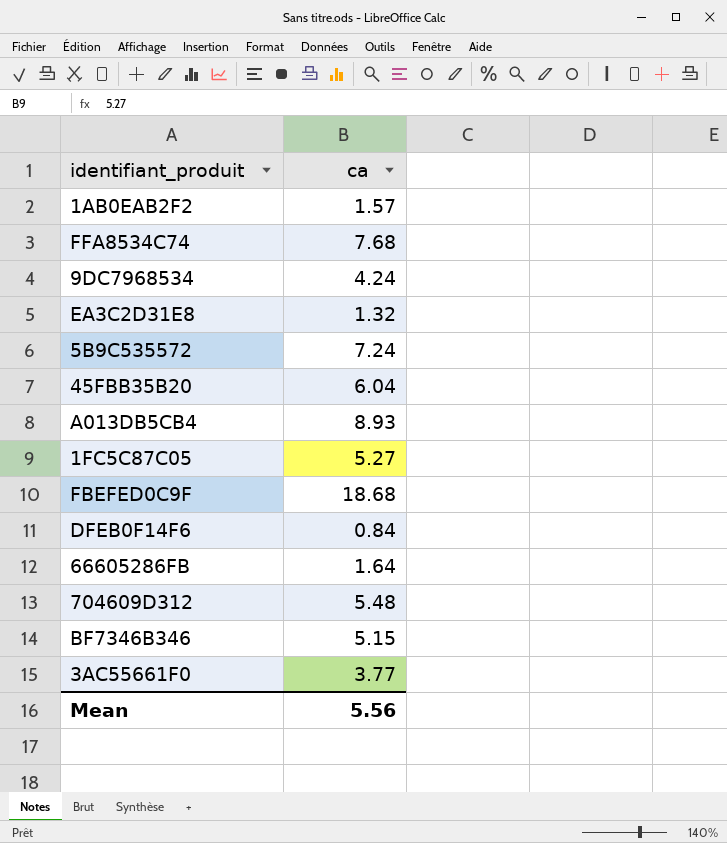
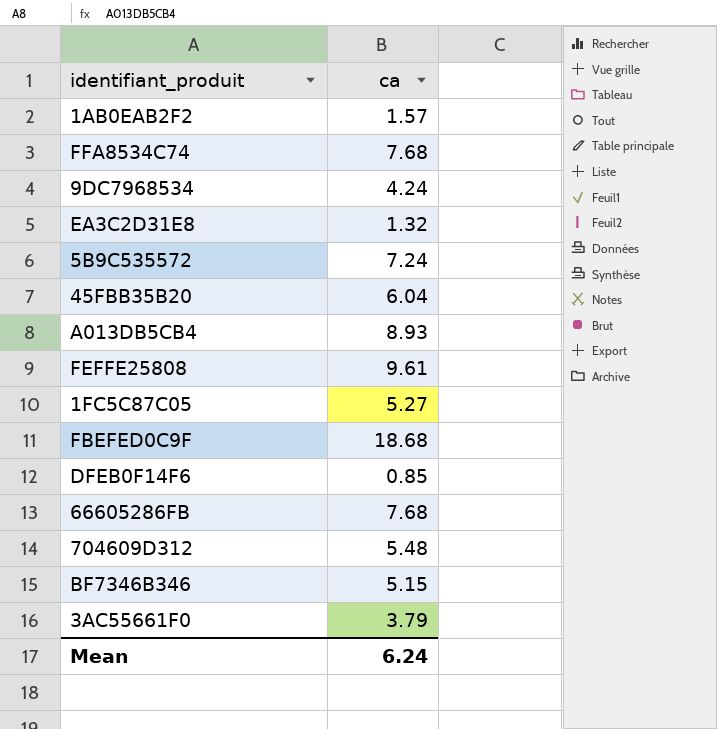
row FEFFE25808: none -> 9.61
DFEB0F14F6 | ca: 0.84 -> 0.85
66605286FB | ca: 1.64 -> 7.68
3AC55661F0 | ca: 3.77 -> 3.79
Mean | ca: 5.56 -> 6.24

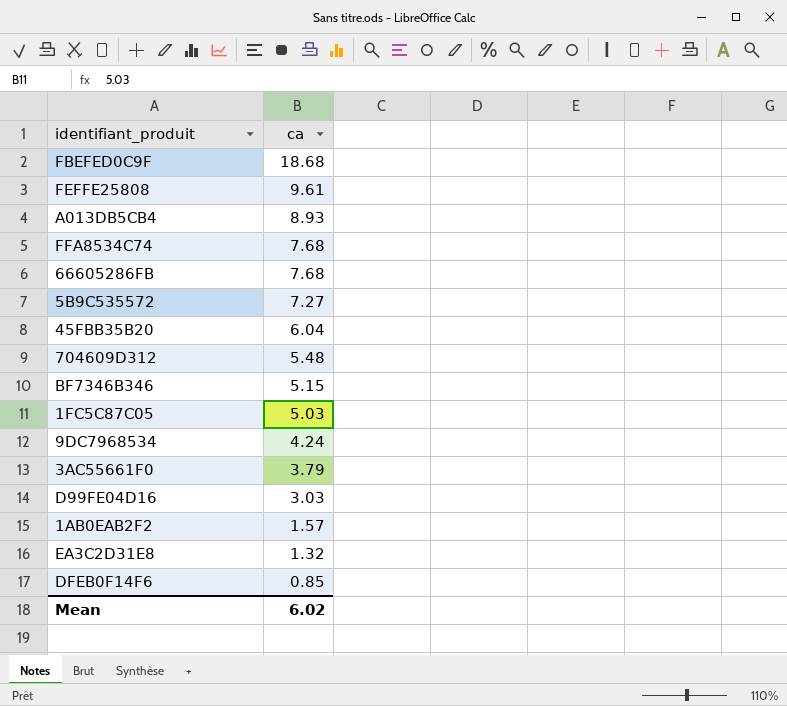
row order: none -> ca descending
5B9C535572 | ca: 7.24 -> 7.27
1FC5C87C05 | ca: 5.27 -> 5.03
row D99FE04D16: none -> 3.03
Mean | ca: 6.24 -> 6.02

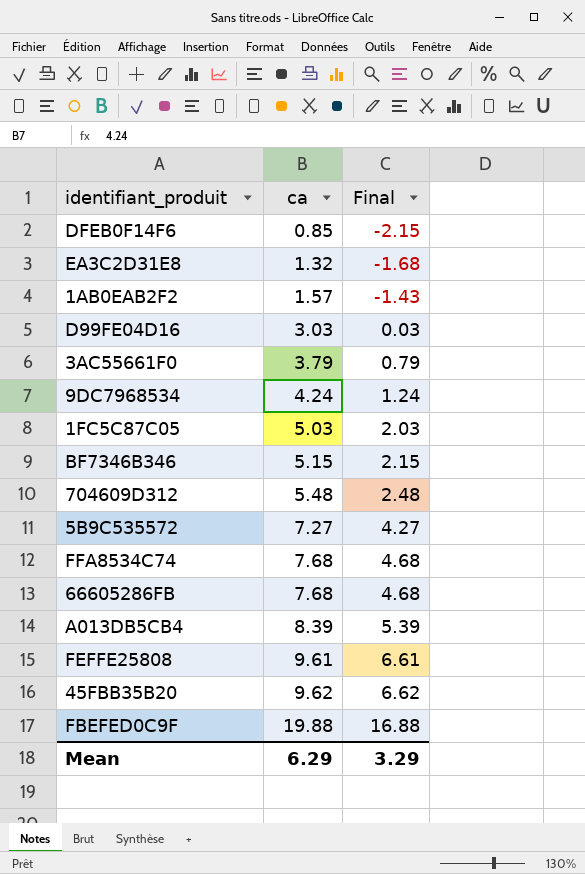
row order: ca descending -> ca ascending
column Final | formula: none -> [ca] - 3
A013DB5CB4 | ca: 8.93 -> 8.39
45FBB35B20 | ca: 6.04 -> 9.62
FBEFED0C9F | ca: 18.68 -> 19.88
Mean | ca: 6.02 -> 6.29

